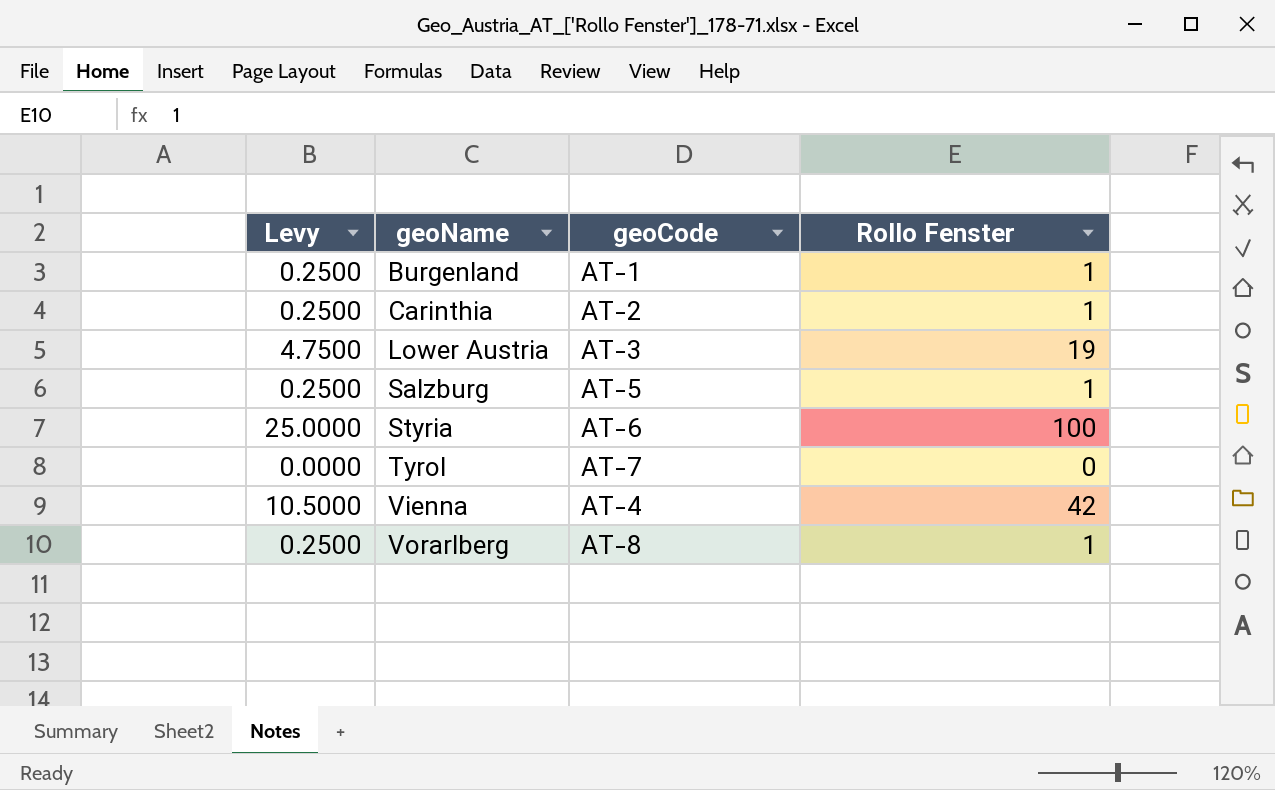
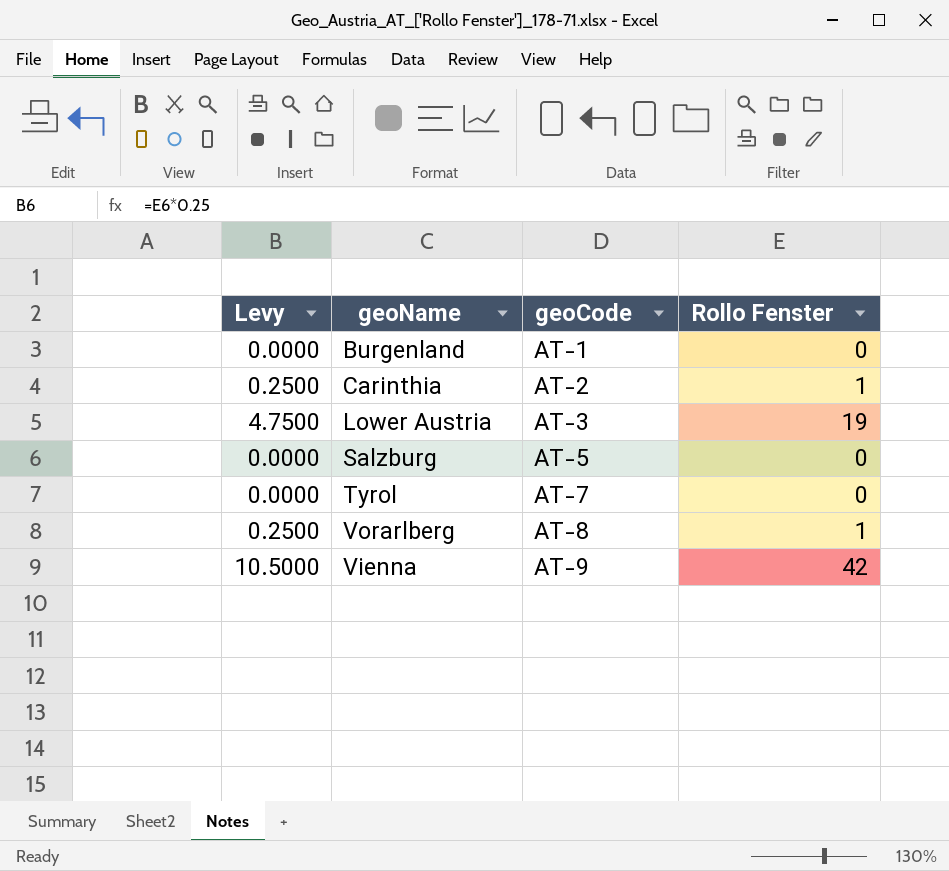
row order: geoName ascending -> geoCode ascending
row Styria: 25.0000 | AT-6 | 100 -> none
Burgenland | Levy: 0.2500 -> 0.0000
Burgenland | Rollo Fenster: 1 -> 0
Salzburg | Levy: 0.2500 -> 0.0000
Salzburg | Rollo Fenster: 1 -> 0
Vienna | geoCode: AT-4 -> AT-9

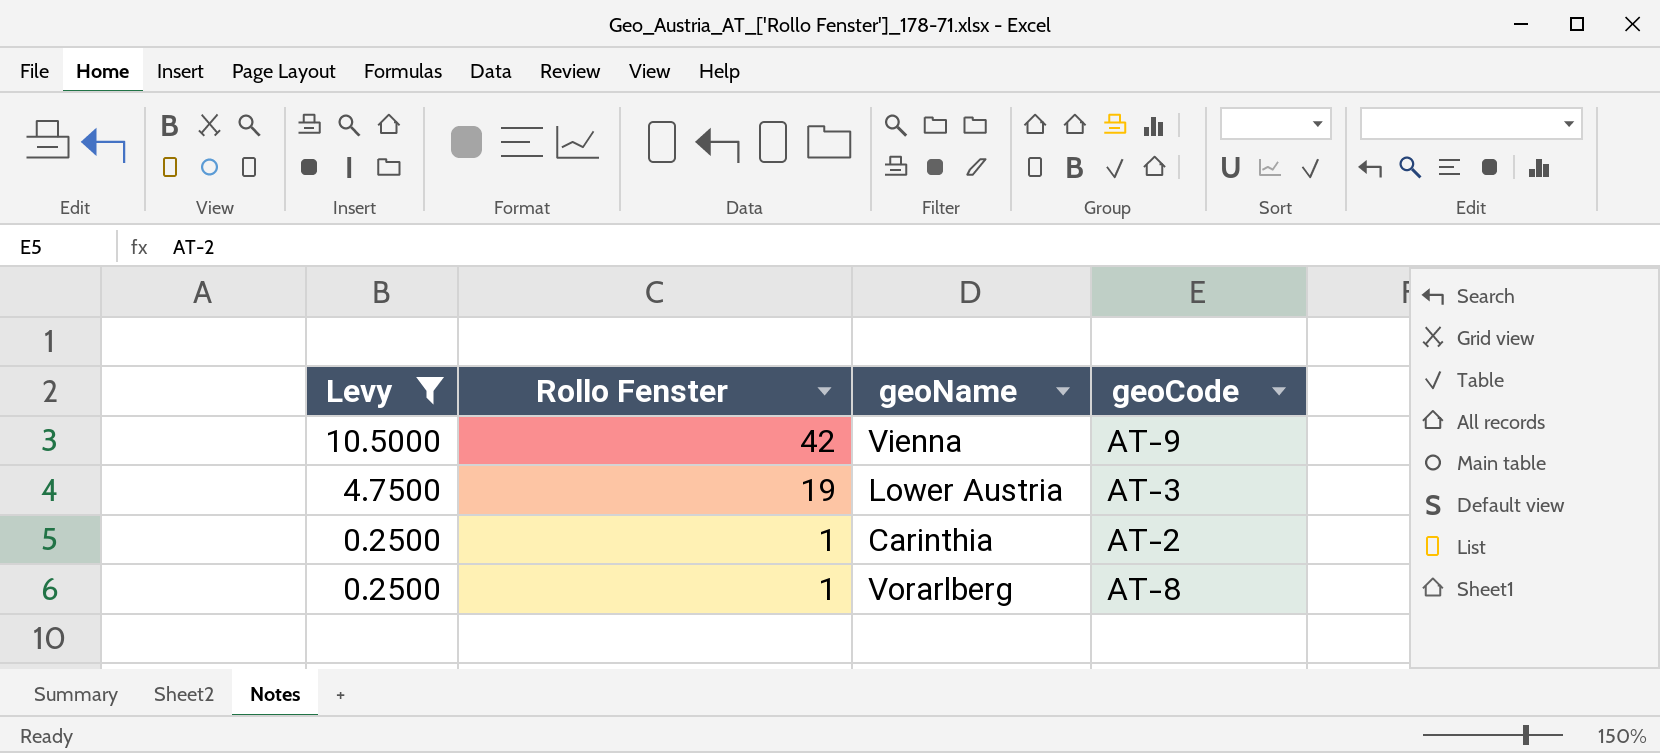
filter: none -> Levy != 0.0000
row order: geoCode ascending -> Levy descending
column Rollo Fenster | position: 4 -> 2

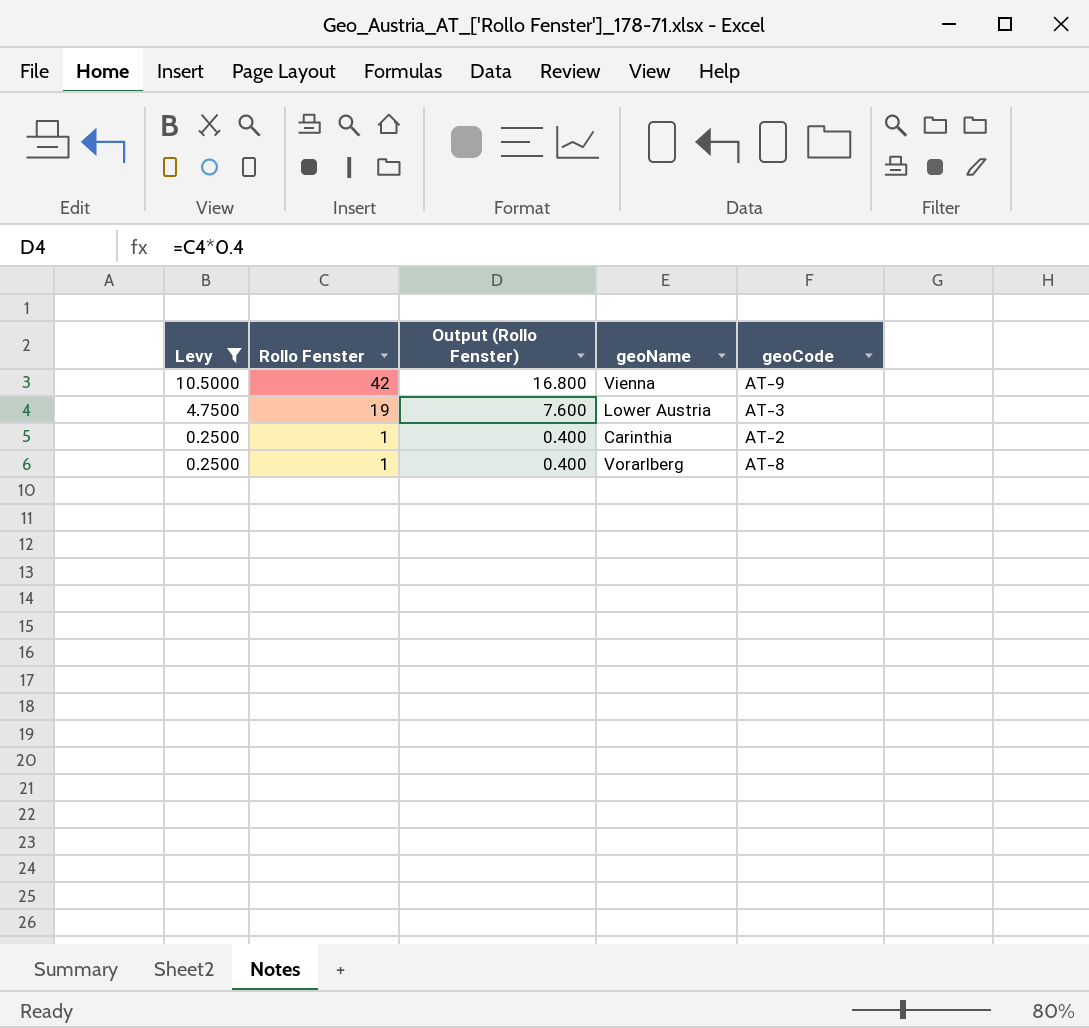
column Output (Rollo Fenster) | formula: none -> [Rollo Fenster] * 0.4

